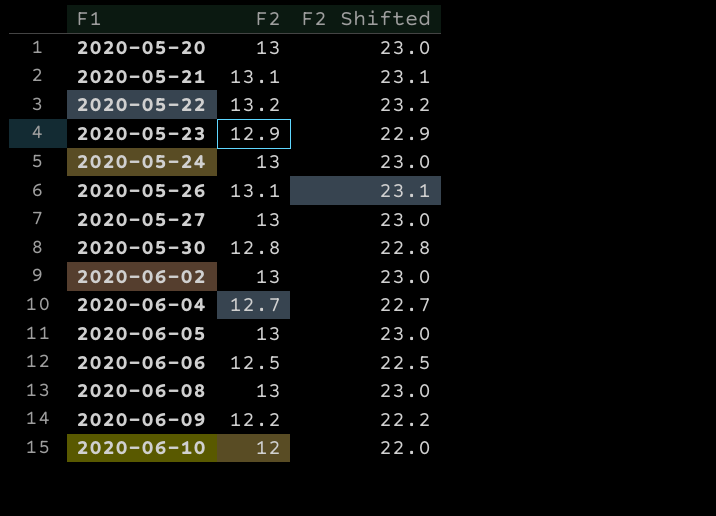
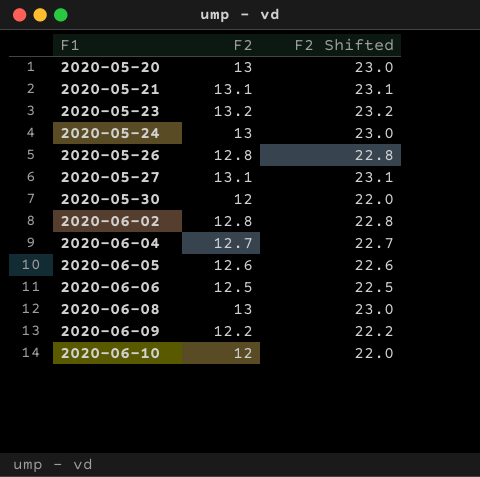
row 2020-05-22: 13.2 | 23.2 -> none
2020-05-23 | F2: 12.9 -> 13.2
2020-05-23 | F2 Shifted: 22.9 -> 23.2
2020-05-26 | F2: 13.1 -> 12.8
2020-05-26 | F2 Shifted: 23.1 -> 22.8
2020-05-27 | F2: 13 -> 13.1
2020-05-27 | F2 Shifted: 23.0 -> 23.1
2020-05-30 | F2: 12.8 -> 12
2020-05-30 | F2 Shifted: 22.8 -> 22.0
2020-06-02 | F2: 13 -> 12.8
2020-06-02 | F2 Shifted: 23.0 -> 22.8
2020-06-05 | F2: 13 -> 12.6
2020-06-05 | F2 Shifted: 23.0 -> 22.6

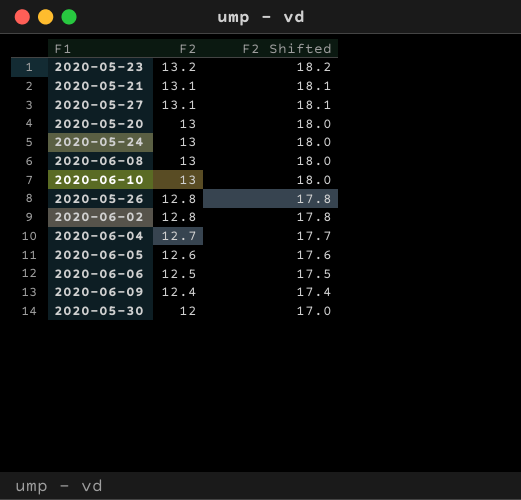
row order: F1 ascending -> F2 descending
column F2 Shifted | formula: [F2] + 10 -> [F2] + 5
2020-06-10 | F2: 12 -> 13
2020-06-09 | F2: 12.2 -> 12.4

